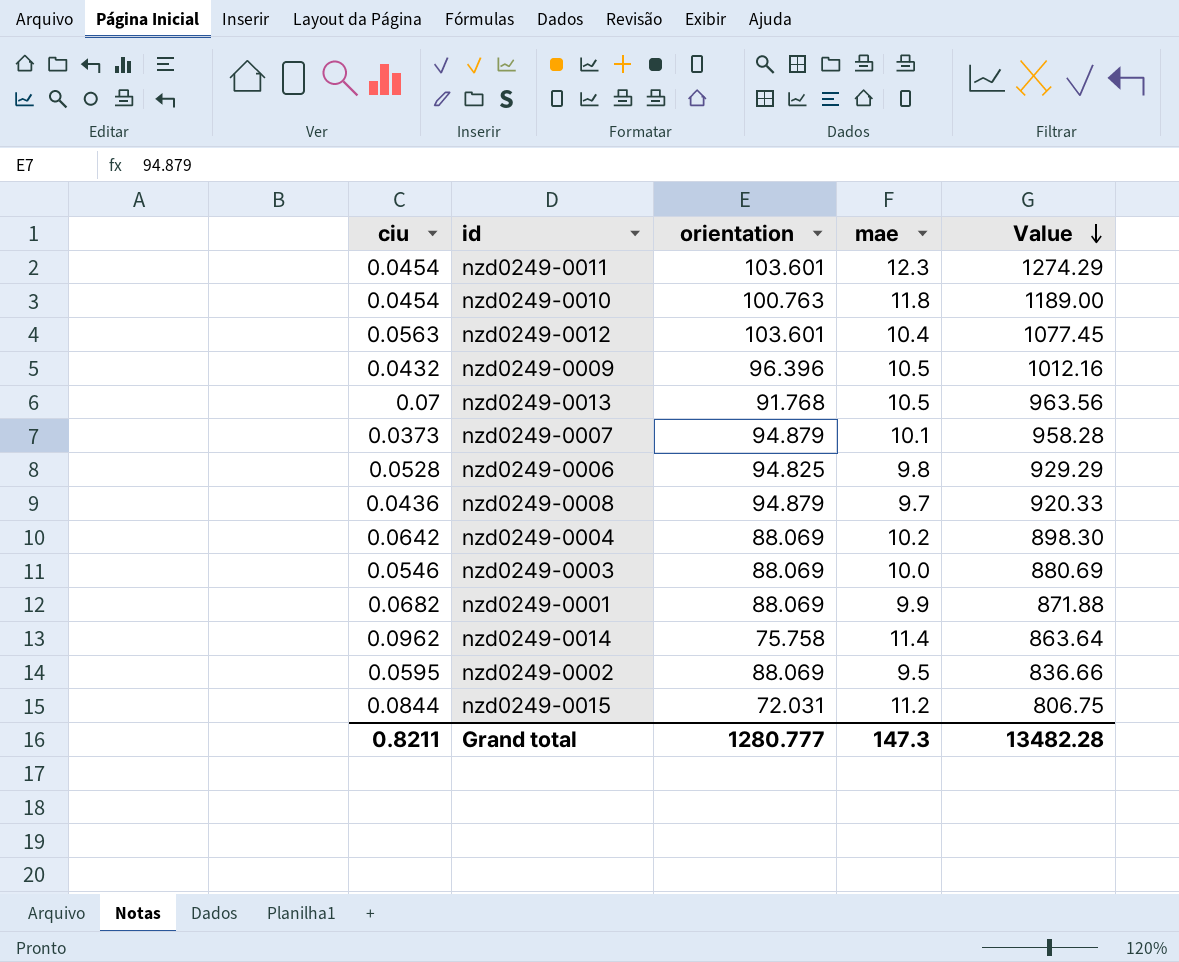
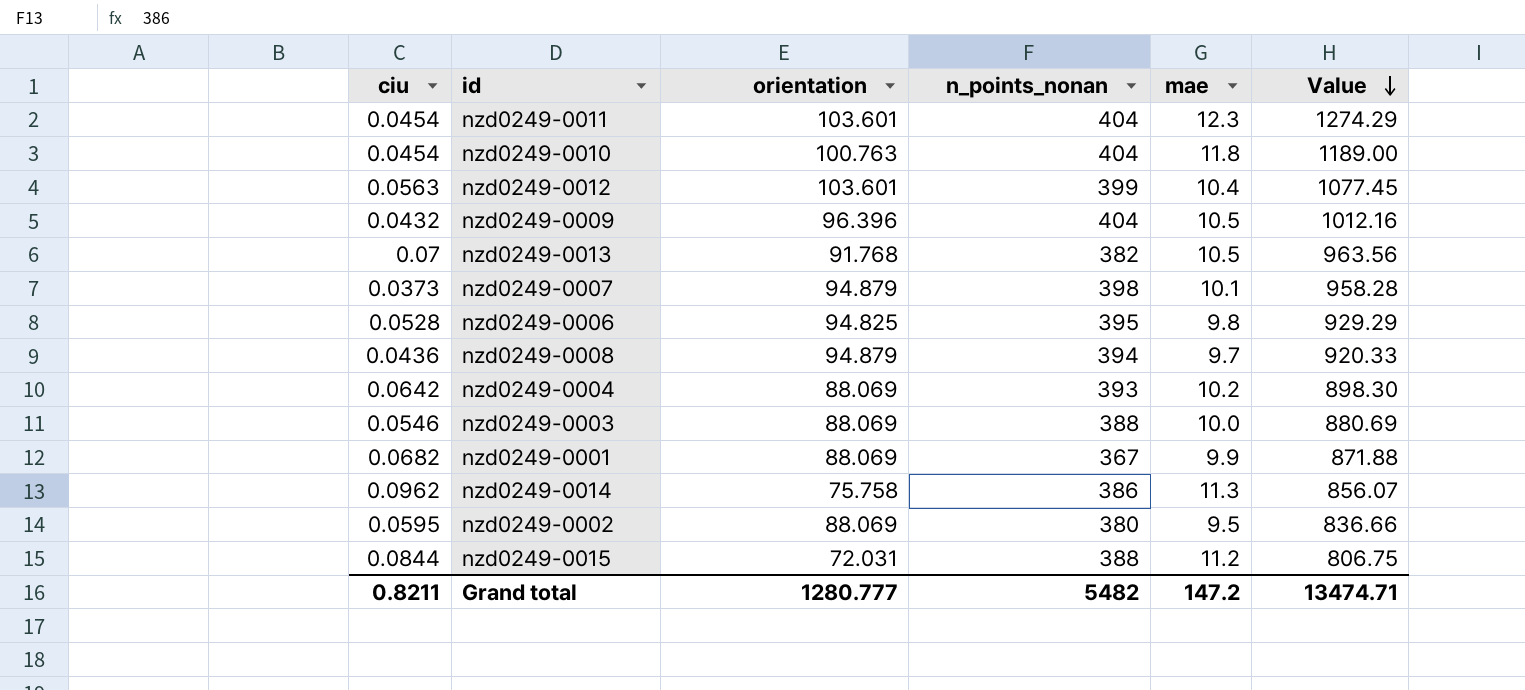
column n_points_nonan | position: none -> 4
nzd0249-0014 | mae: 11.4 -> 11.3
nzd0249-0014 | Value: 863.64 -> 856.07
Grand total | mae: 147.3 -> 147.2
Grand total | Value: 13482.28 -> 13474.71

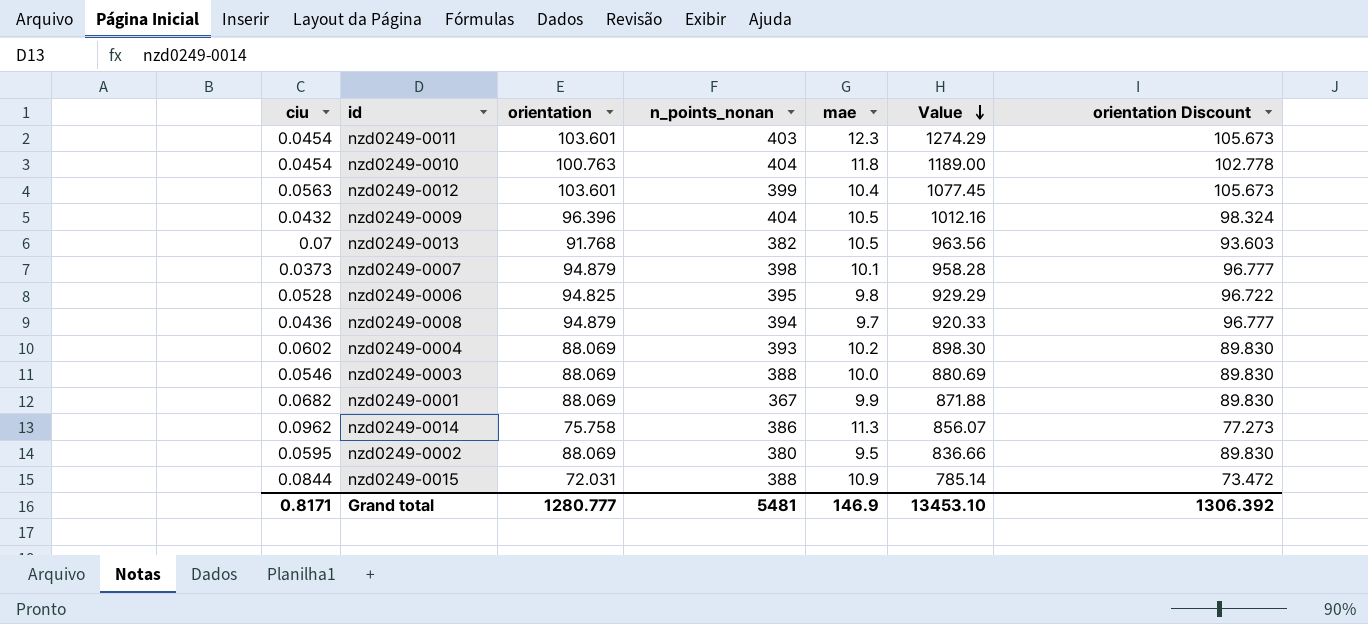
column orientation Discount | formula: none -> [orientation] * 1.02
nzd0249-0011 | n_points_nonan: 404 -> 403
nzd0249-0004 | ciu: 0.0642 -> 0.0602
nzd0249-0015 | mae: 11.2 -> 10.9
nzd0249-0015 | Value: 806.75 -> 785.14
Grand total | ciu: 0.8211 -> 0.8171
Grand total | n_points_nonan: 5482 -> 5481
Grand total | mae: 147.2 -> 146.9
Grand total | Value: 13474.71 -> 13453.10

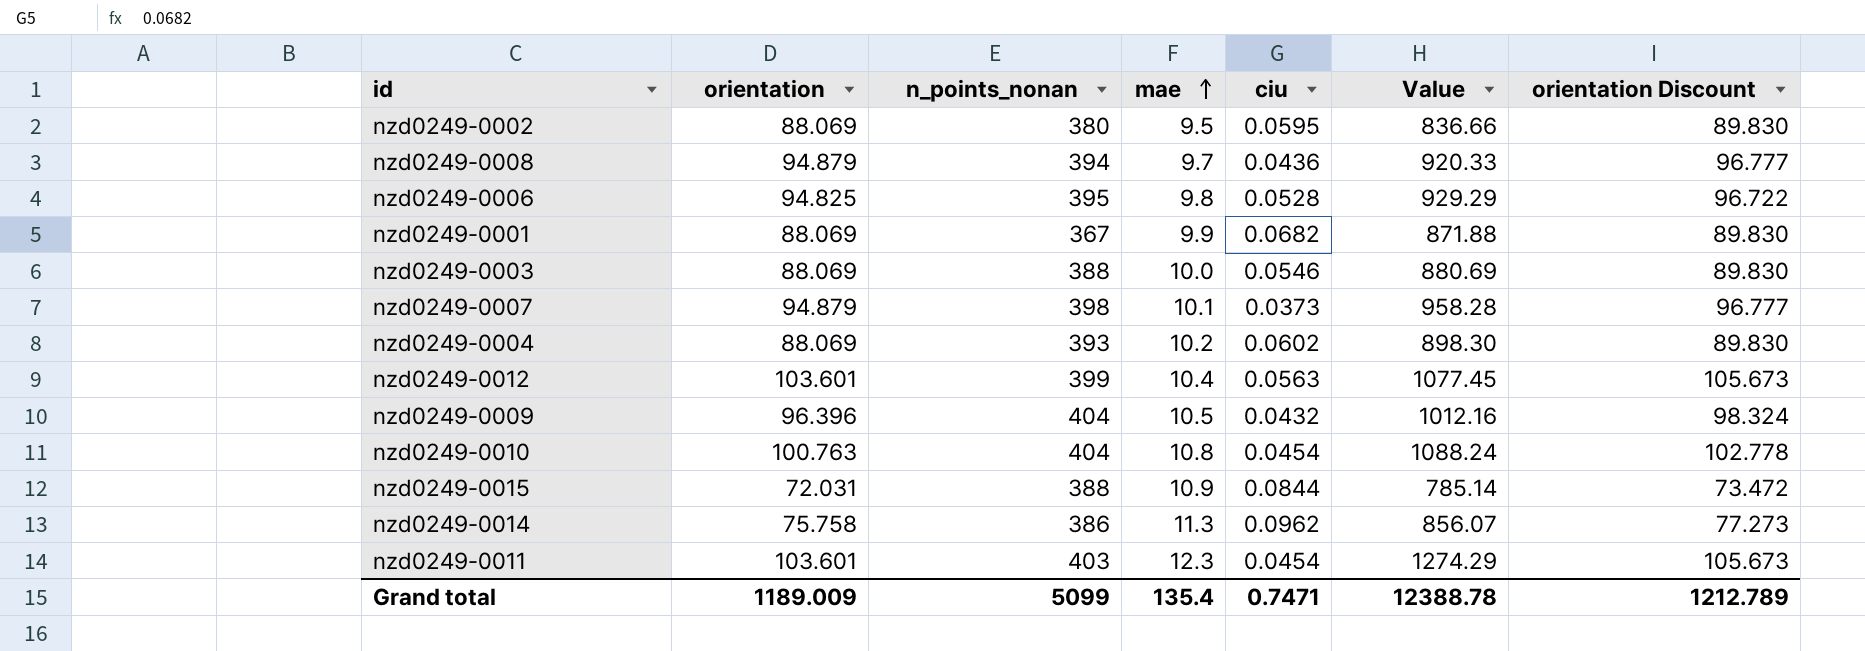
row order: Value descending -> mae ascending
column ciu | position: 1 -> 5
row nzd0249-0013: 0.07 | 91.768 | 382 | 10.5 | 963.56 | 93.603 -> none
nzd0249-0010 | mae: 11.8 -> 10.8
nzd0249-0010 | Value: 1189.00 -> 1088.24
Grand total | orientation: 1280.777 -> 1189.009
Grand total | n_points_nonan: 5481 -> 5099
Grand total | mae: 146.9 -> 135.4
Grand total | ciu: 0.8171 -> 0.7471
Grand total | Value: 13453.10 -> 12388.78
Grand total | orientation Discount: 1306.392 -> 1212.789

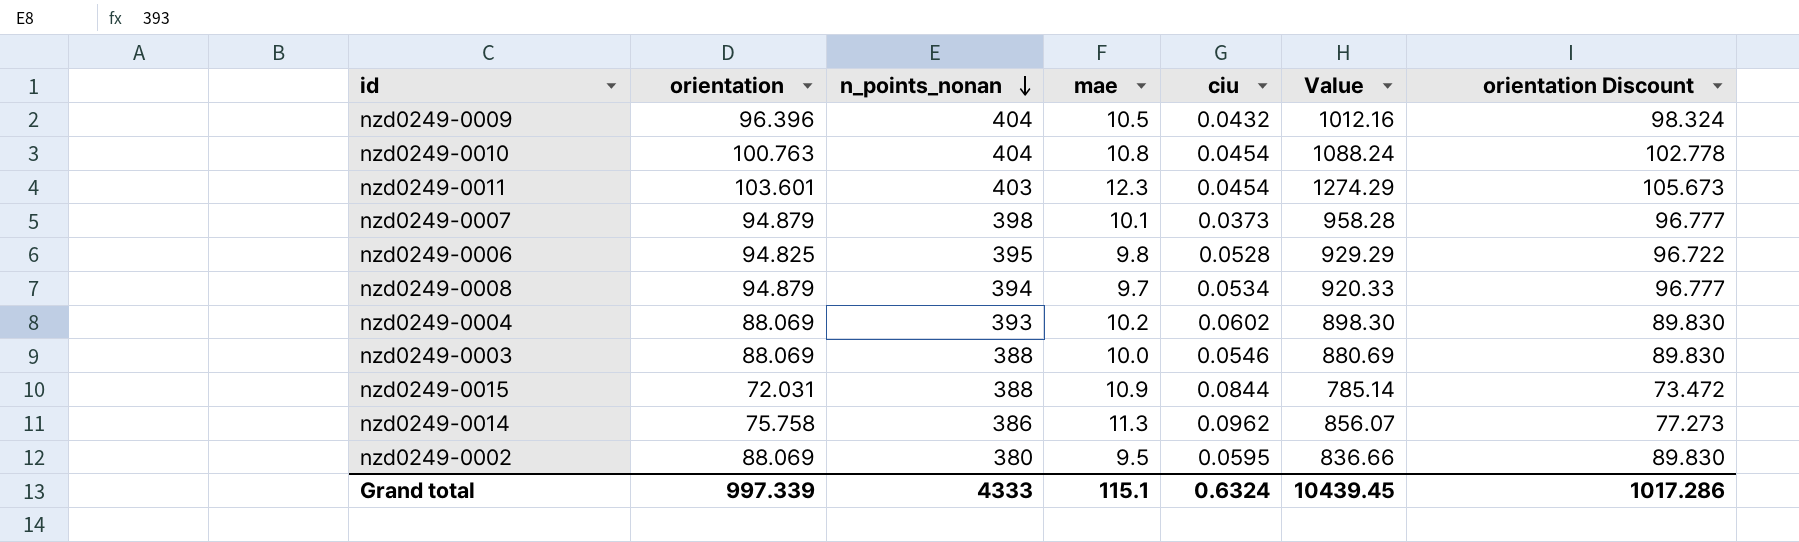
row order: mae ascending -> n_points_nonan descending
row nzd0249-0001: 88.069 | 367 | 9.9 | 0.0682 | 871.88 | 89.830 -> none
row nzd0249-0012: 103.601 | 399 | 10.4 | 0.0563 | 1077.45 | 105.673 -> none
nzd0249-0008 | ciu: 0.0436 -> 0.0534
Grand total | orientation: 1189.009 -> 997.339
Grand total | n_points_nonan: 5099 -> 4333
Grand total | mae: 135.4 -> 115.1
Grand total | ciu: 0.7471 -> 0.6324
Grand total | Value: 12388.78 -> 10439.45
Grand total | orientation Discount: 1212.789 -> 1017.286

